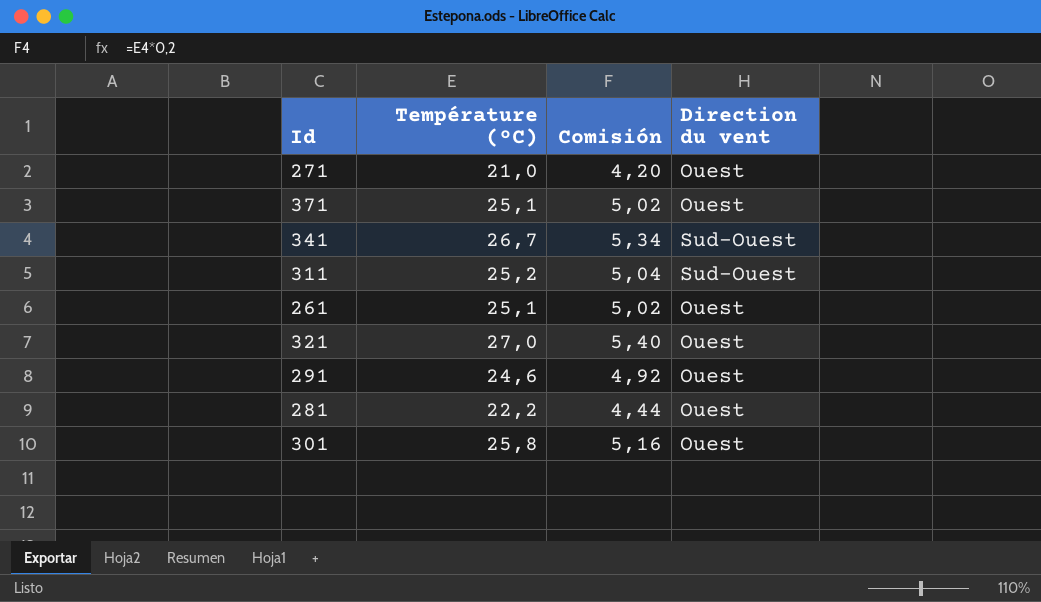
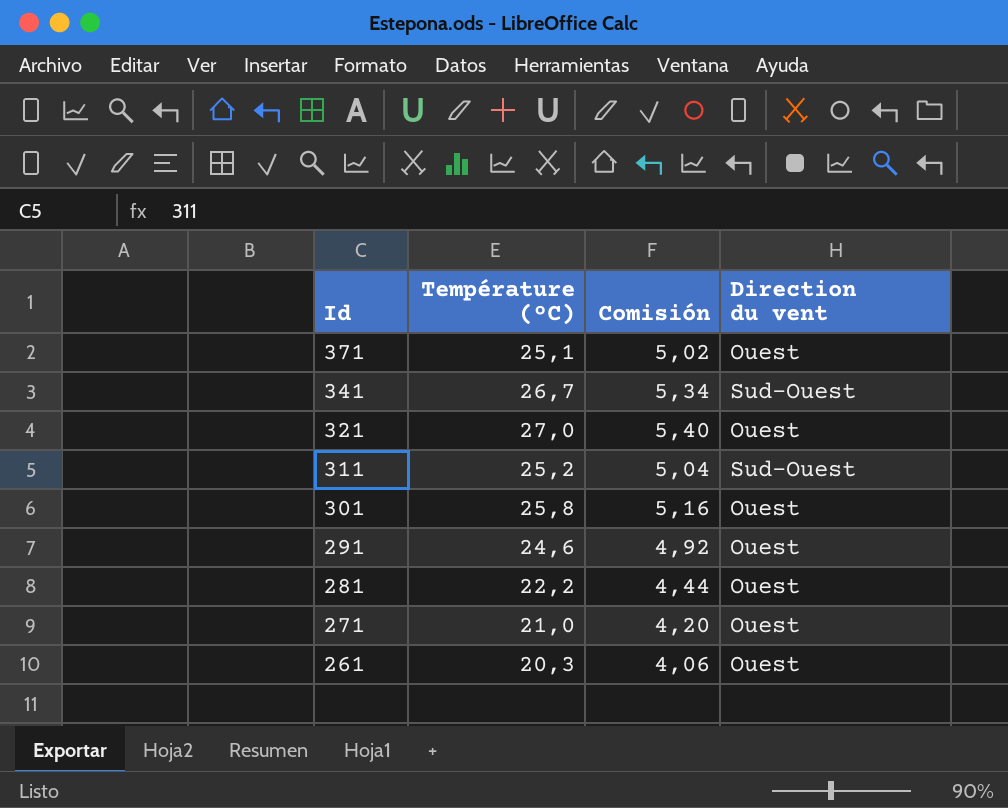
row order: none -> Id descending
261 | Température (ºC): 25,1 -> 20,3
261 | Comisión: 5,02 -> 4,06

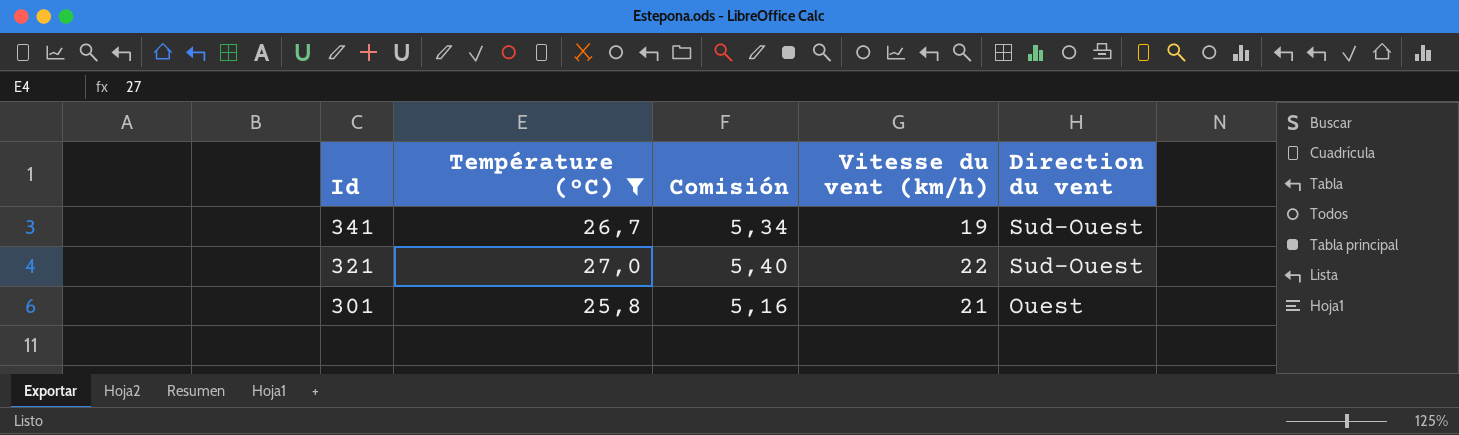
filter: none -> Température (ºC) >= 25,8
column Vitesse du vent (km/h) | position: none -> 4
321 | Direction du vent: Ouest -> Sud-Ouest

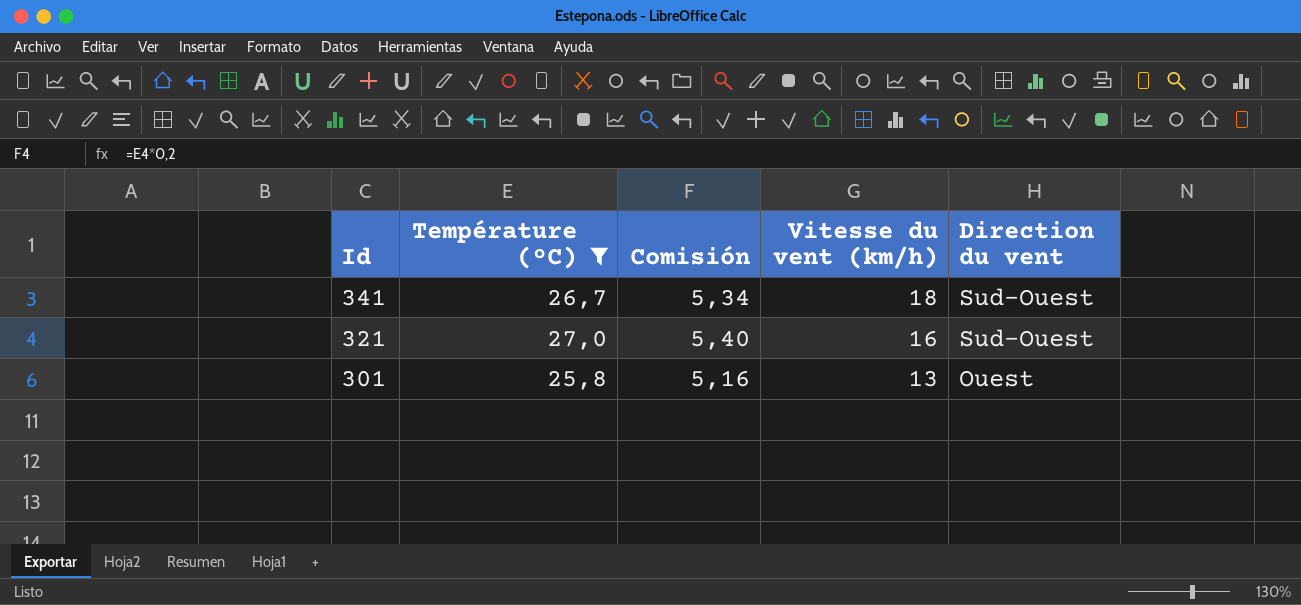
341 | Vitesse du vent (km/h): 19 -> 18
321 | Vitesse du vent (km/h): 22 -> 16
301 | Vitesse du vent (km/h): 21 -> 13

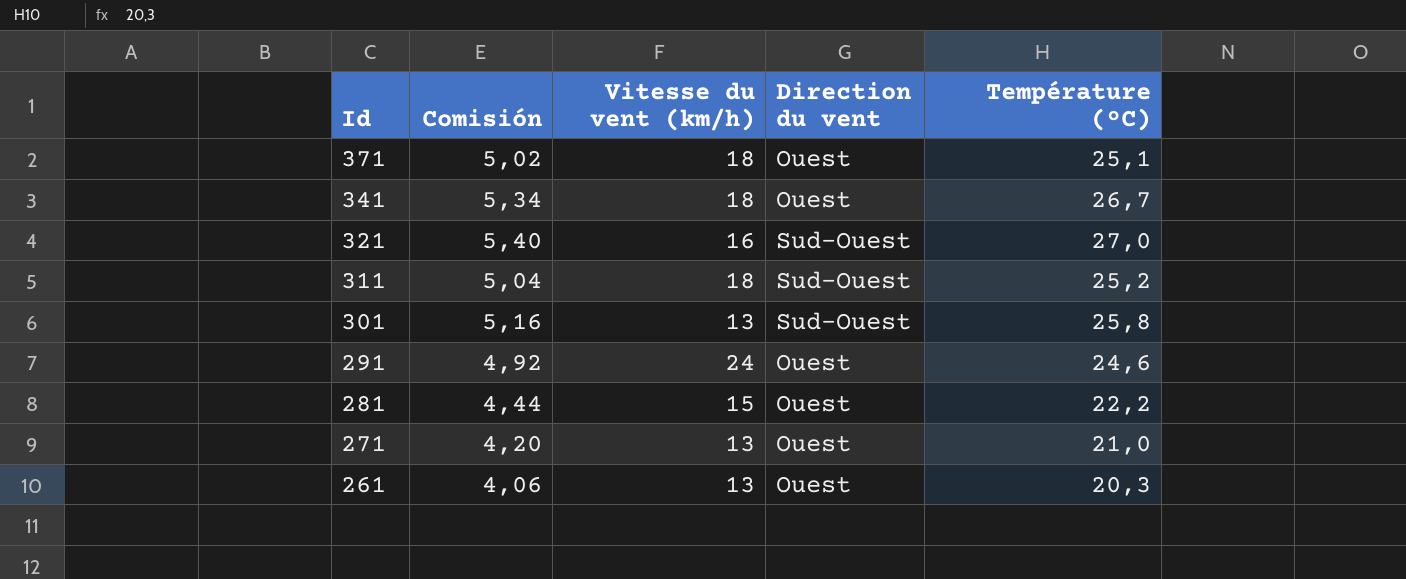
filter: Température (ºC) >= 25,8 -> none
column Température (ºC) | position: 2 -> 5
341 | Direction du vent: Sud-Ouest -> Ouest
301 | Direction du vent: Ouest -> Sud-Ouest

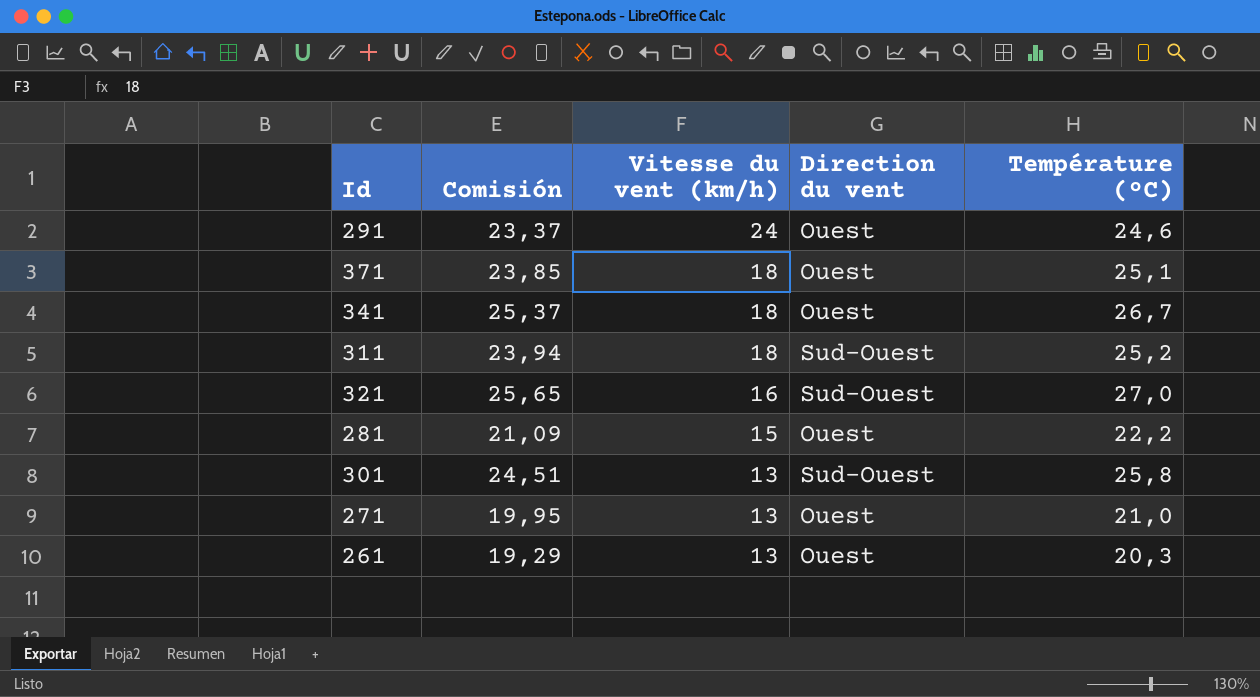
row order: Id descending -> Vitesse du vent (km/h) descending
column Comisión | formula: [Température (ºC)] * 0,2 -> [Température (ºC)] * 0,95

